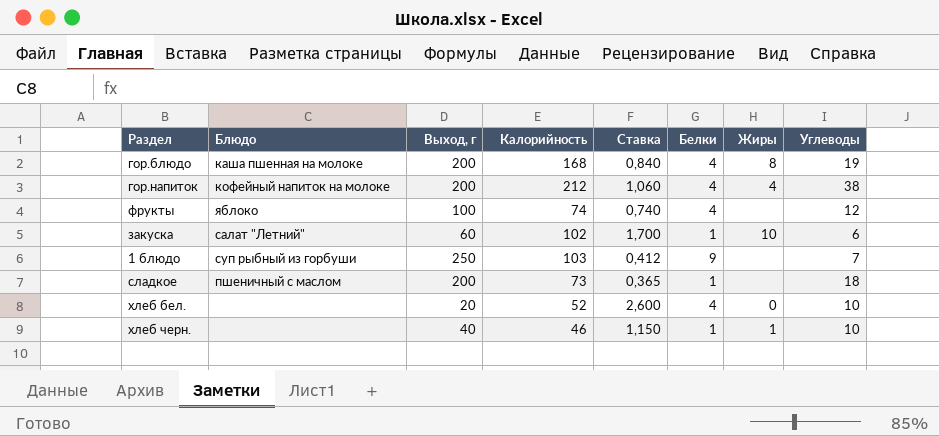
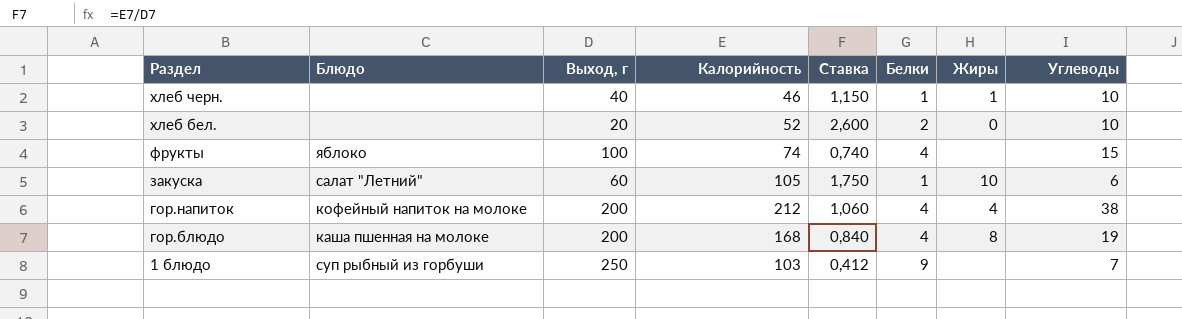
row order: none -> Раздел descending
row сладкое: пшеничный с маслом | 200 | 73 | 0,365 | 1 | none | 18 -> none
хлеб бел. | Белки: 4 -> 2
фрукты | Углеводы: 12 -> 15
закуска | Калорийность: 102 -> 105
закуска | Ставка: 1,700 -> 1,750

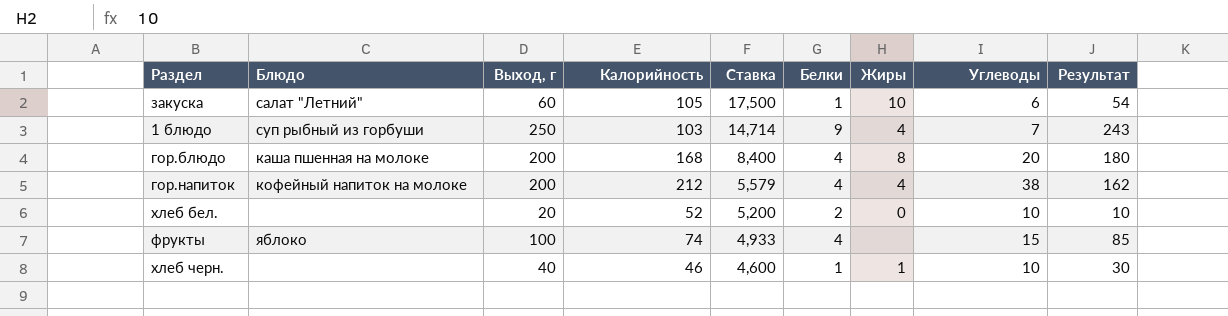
row order: Раздел descending -> Ставка descending
column Ставка | formula: [Калорийность] / [Выход, г] -> [Калорийность] / [Углеводы]
column Результат | formula: none -> [Выход, г] - [Углеводы]
1 блюдо | Жиры: none -> 4
гор.блюдо | Углеводы: 19 -> 20

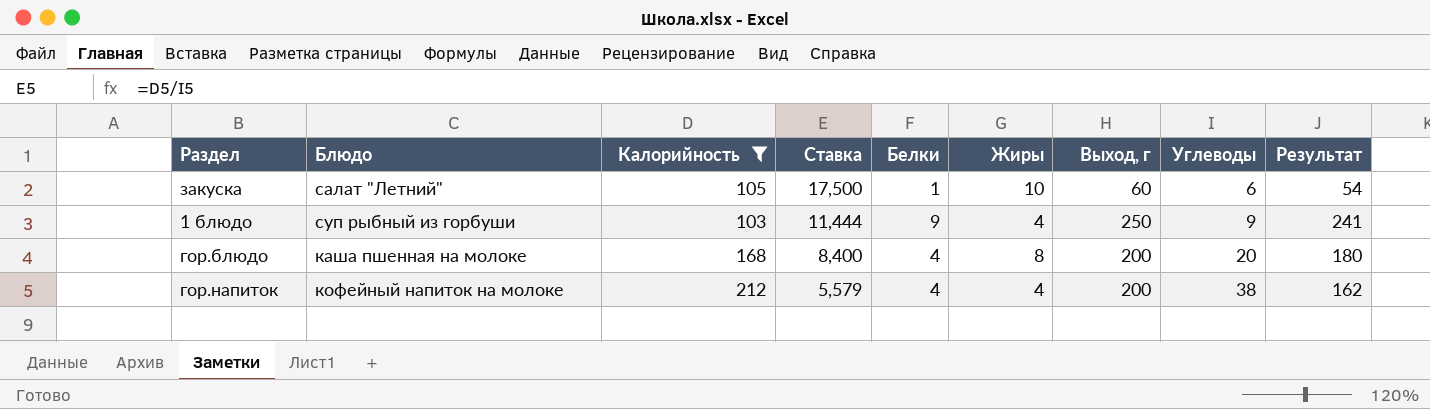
filter: none -> Калорийность >= 103
column Выход, г | position: 3 -> 7
1 блюдо | Ставка: 14,714 -> 11,444
1 блюдо | Углеводы: 7 -> 9
1 блюдо | Результат: 243 -> 241

